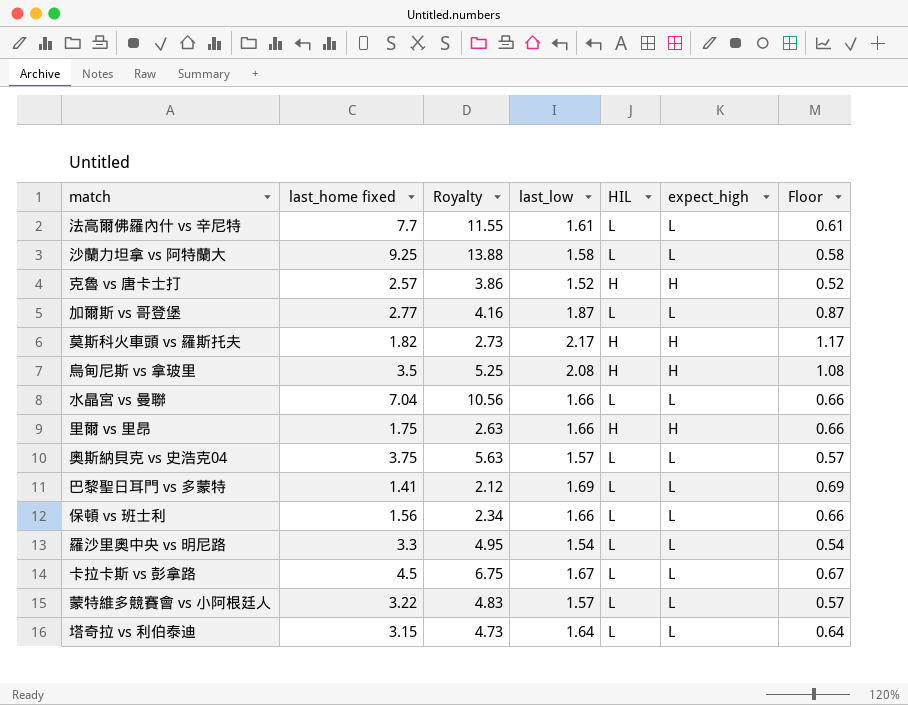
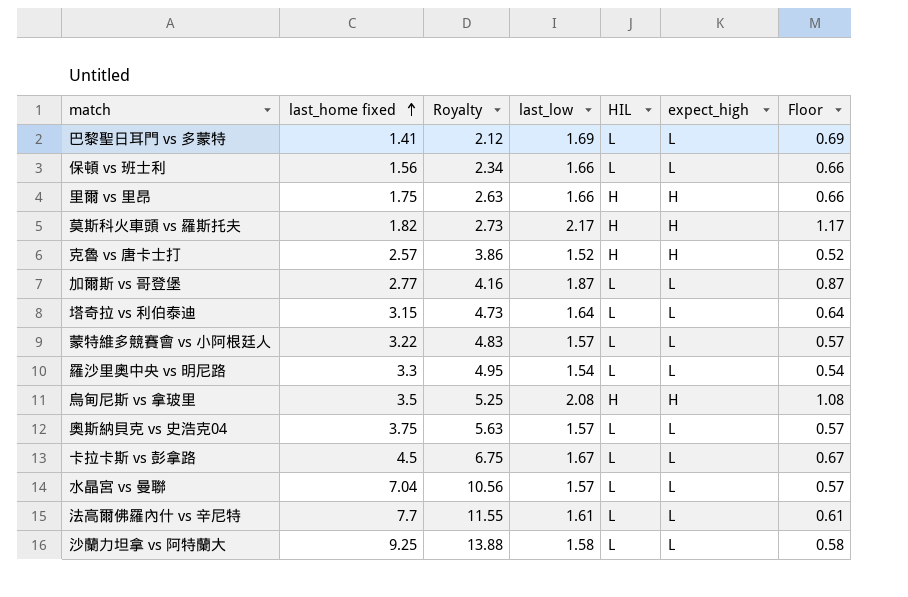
row order: none -> last_home fixed ascending
水晶宮 vs 曼聯 | last_low: 1.66 -> 1.57
水晶宮 vs 曼聯 | Floor: 0.66 -> 0.57

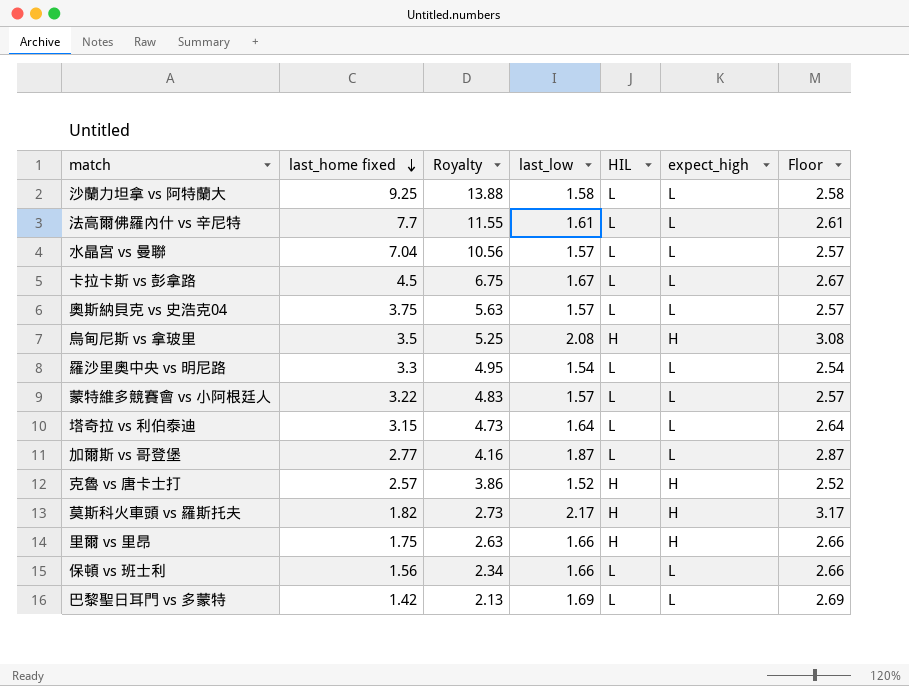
row order: last_home fixed ascending -> last_home fixed descending
column Floor | formula: [last_low] - 1 -> [last_low] + 1
巴黎聖日耳門 vs 多蒙特 | last_home fixed: 1.41 -> 1.42
巴黎聖日耳門 vs 多蒙特 | Royalty: 2.12 -> 2.13

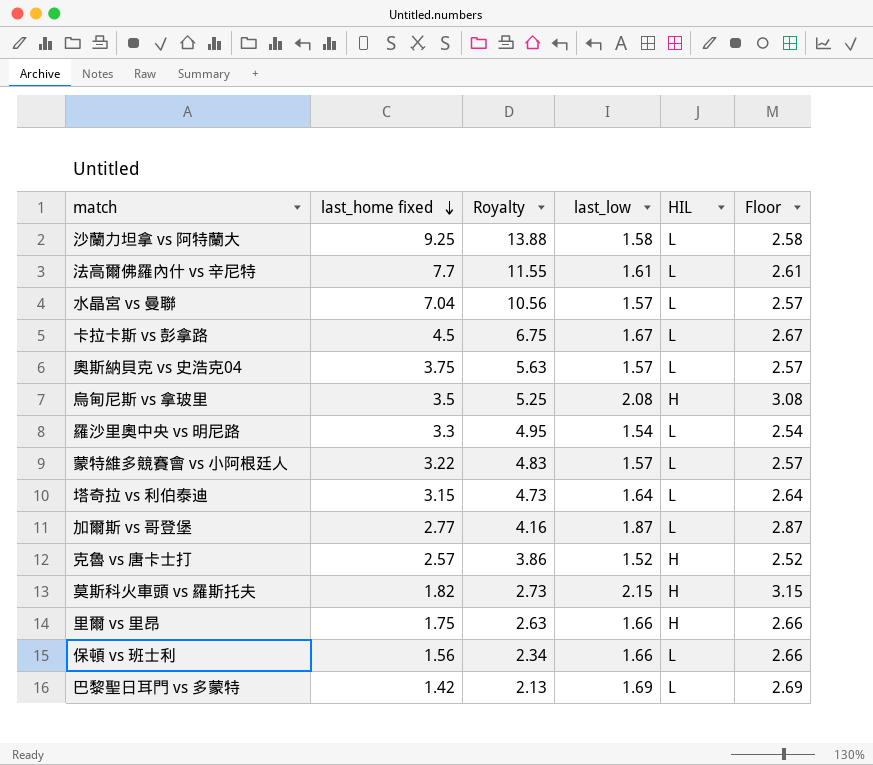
column expect_high | position: 6 -> none
莫斯科火車頭 vs 羅斯托夫 | last_low: 2.17 -> 2.15
莫斯科火車頭 vs 羅斯托夫 | Floor: 3.17 -> 3.15

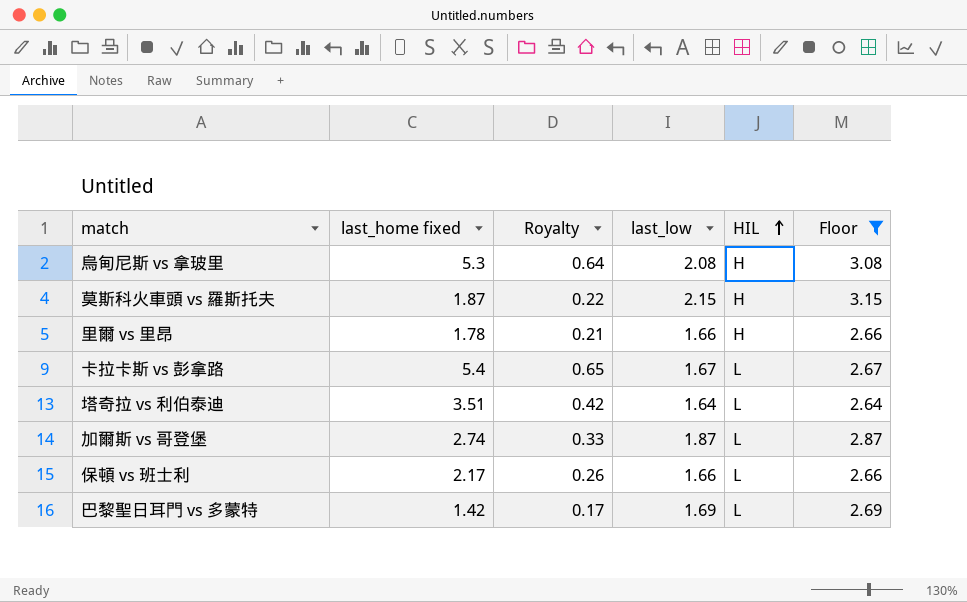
filter: none -> Floor >= 2.64
row order: last_home fixed descending -> HIL ascending
column Royalty | formula: [last_home fixed] * 1.5 -> [last_home fixed] * 0.12
烏甸尼斯 vs 拿玻里 | last_home fixed: 3.5 -> 5.3
莫斯科火車頭 vs 羅斯托夫 | last_home fixed: 1.82 -> 1.87
里爾 vs 里昂 | last_home fixed: 1.75 -> 1.78
卡拉卡斯 vs 彭拿路 | last_home fixed: 4.5 -> 5.4
塔奇拉 vs 利伯泰迪 | last_home fixed: 3.15 -> 3.51
加爾斯 vs 哥登堡 | last_home fixed: 2.77 -> 2.74
保頓 vs 班士利 | last_home fixed: 1.56 -> 2.17

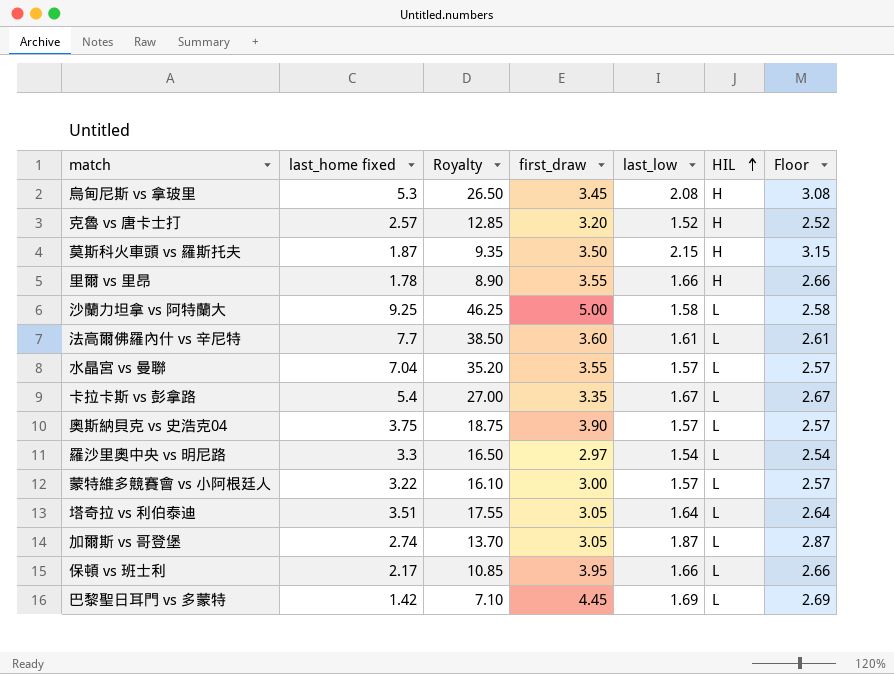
filter: Floor >= 2.64 -> none
column Royalty | formula: [last_home fixed] * 0.12 -> [last_home fixed] * 5
column first_draw | position: none -> 4

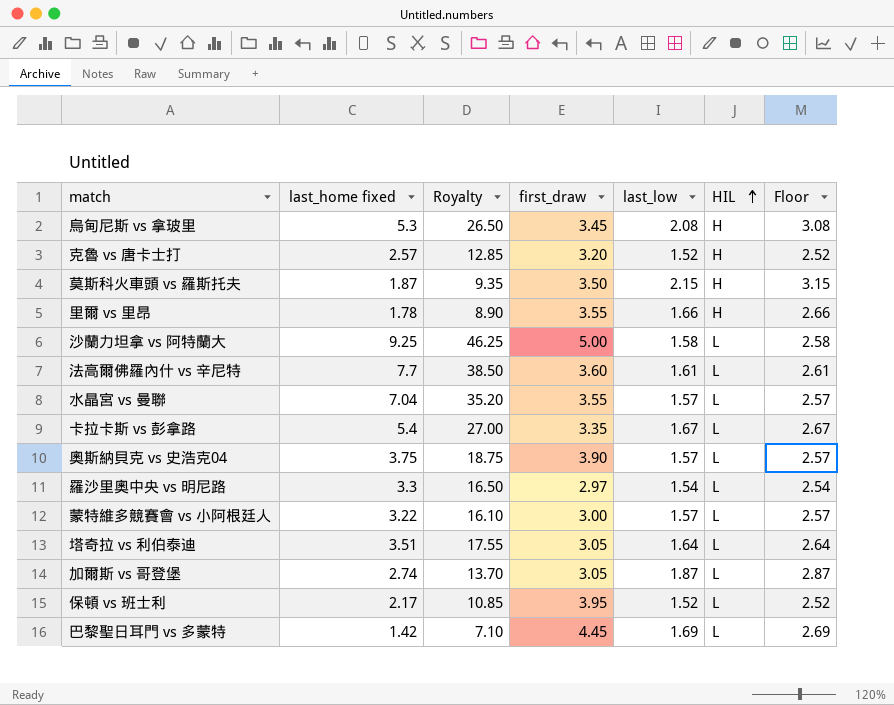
保頓 vs 班士利 | last_low: 1.66 -> 1.52
保頓 vs 班士利 | Floor: 2.66 -> 2.52

